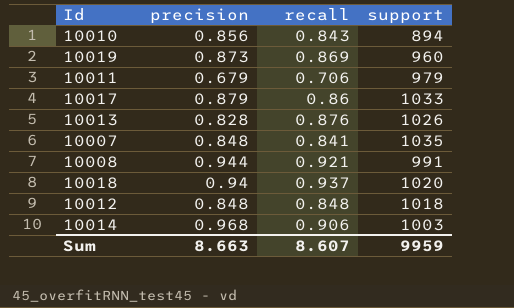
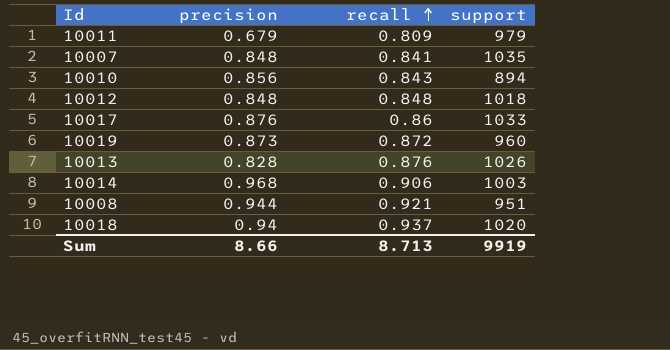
row order: none -> recall ascending
10011 | recall: 0.706 -> 0.809
10017 | precision: 0.879 -> 0.876
10019 | recall: 0.869 -> 0.872
10008 | support: 991 -> 951
Sum | precision: 8.663 -> 8.66
Sum | recall: 8.607 -> 8.713
Sum | support: 9959 -> 9919

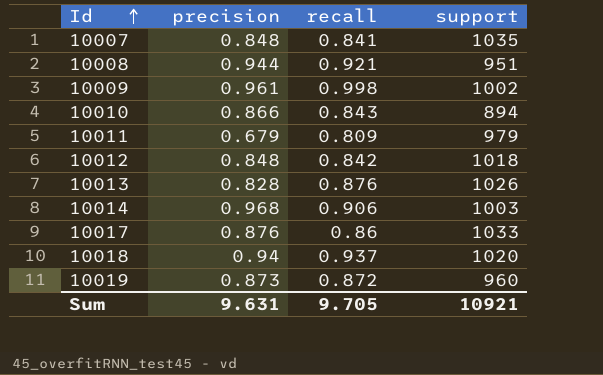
row order: recall ascending -> Id ascending
row 10009: none -> 0.961 | 0.998 | 1002
10010 | precision: 0.856 -> 0.866
10012 | recall: 0.848 -> 0.842
Sum | precision: 8.66 -> 9.631
Sum | recall: 8.713 -> 9.705
Sum | support: 9919 -> 10921

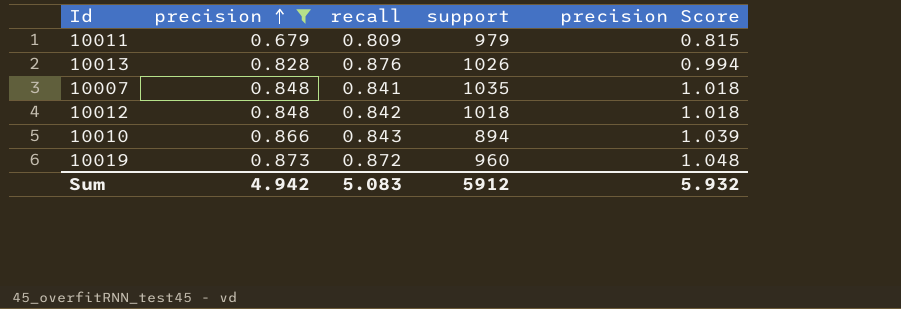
filter: none -> precision <= 0.873
row order: Id ascending -> precision ascending
column precision Score | formula: none -> [precision] * 1.2
Sum | precision: 9.631 -> 4.942
Sum | recall: 9.705 -> 5.083
Sum | support: 10921 -> 5912

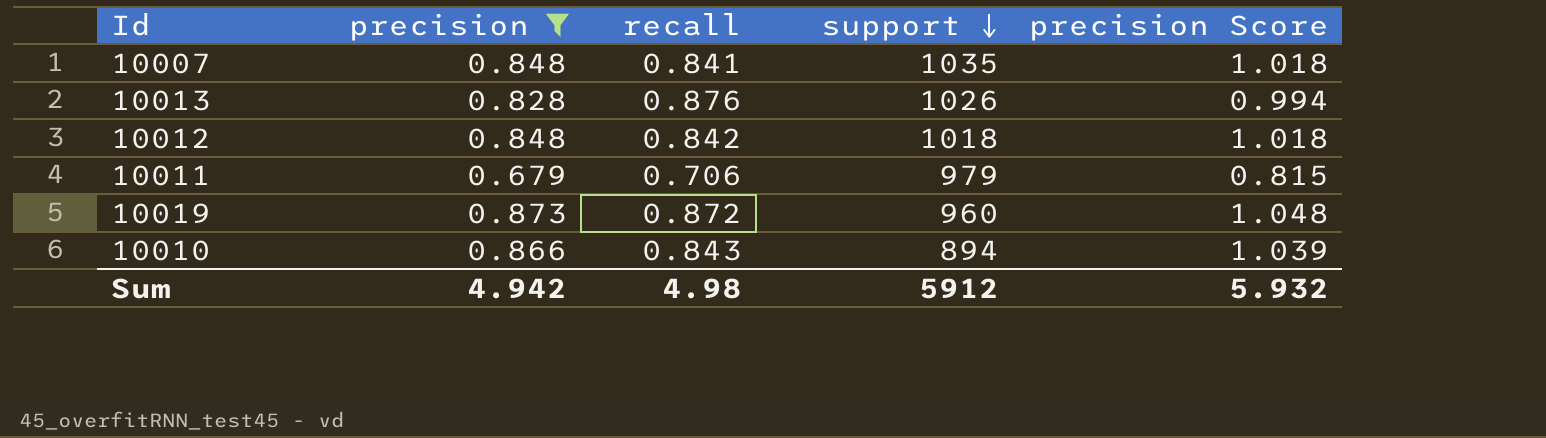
row order: precision ascending -> support descending
10011 | recall: 0.809 -> 0.706
Sum | recall: 5.083 -> 4.98

